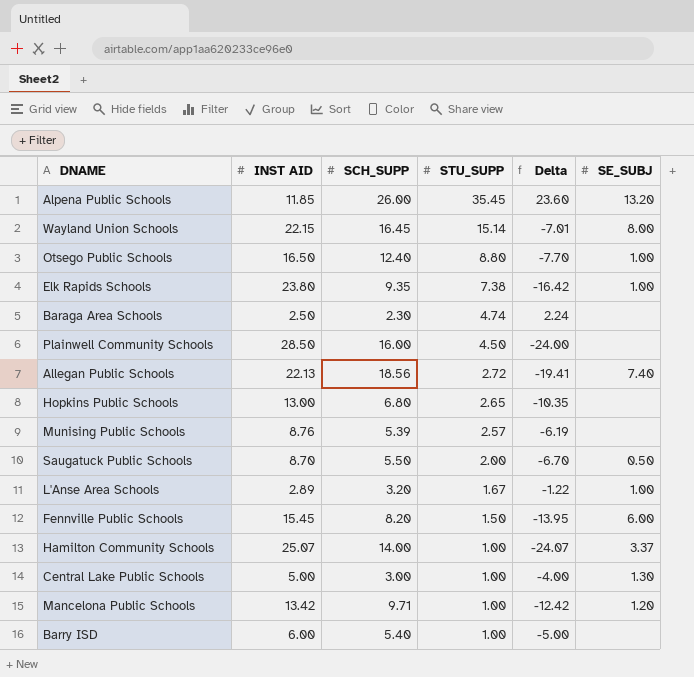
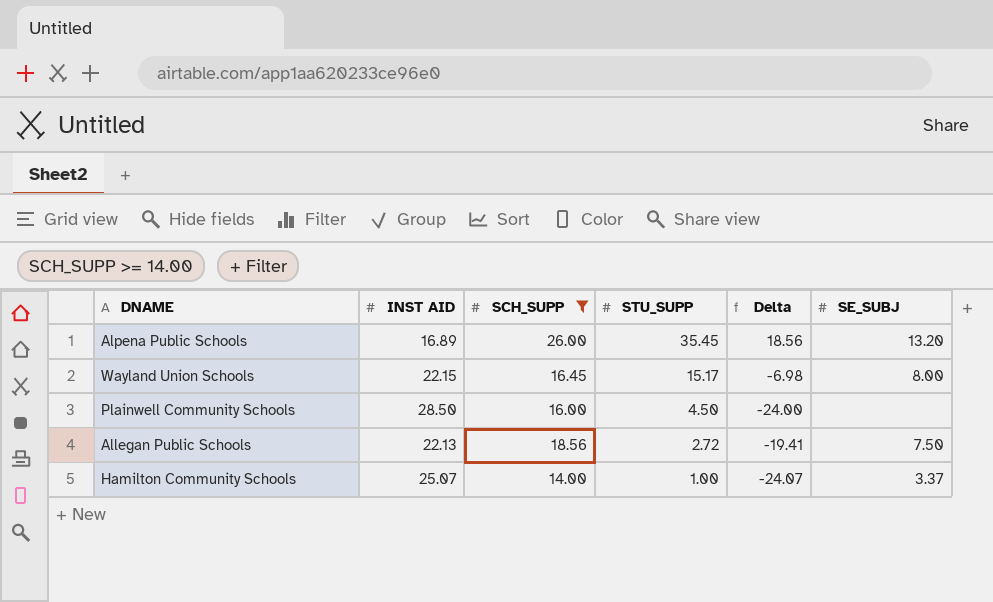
filter: none -> SCH_SUPP >= 14.00
Alpena Public Schools | INST AID: 11.85 -> 16.89
Alpena Public Schools | Delta: 23.60 -> 18.56
Wayland Union Schools | STU_SUPP: 15.14 -> 15.17
Wayland Union Schools | Delta: -7.01 -> -6.98
Allegan Public Schools | SE_SUBJ: 7.40 -> 7.50

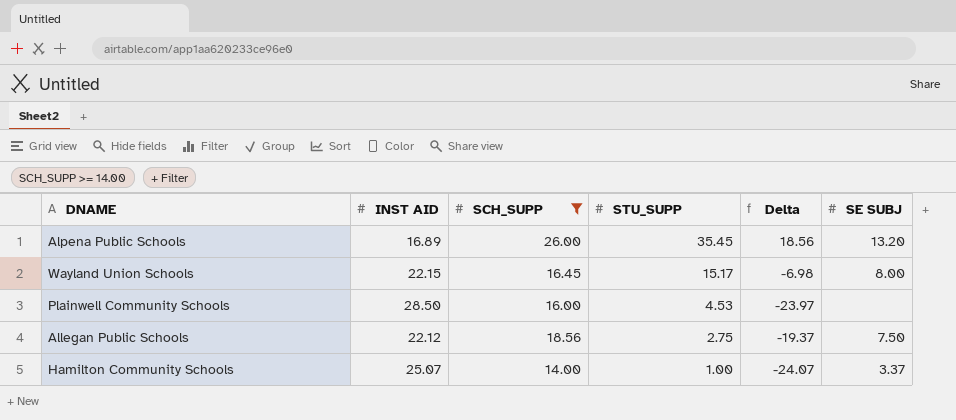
column name: SE_SUBJ -> SE SUBJ
Plainwell Community Schools | STU_SUPP: 4.50 -> 4.53
Plainwell Community Schools | Delta: -24.00 -> -23.97
Allegan Public Schools | INST AID: 22.13 -> 22.12
Allegan Public Schools | STU_SUPP: 2.72 -> 2.75
Allegan Public Schools | Delta: -19.41 -> -19.37

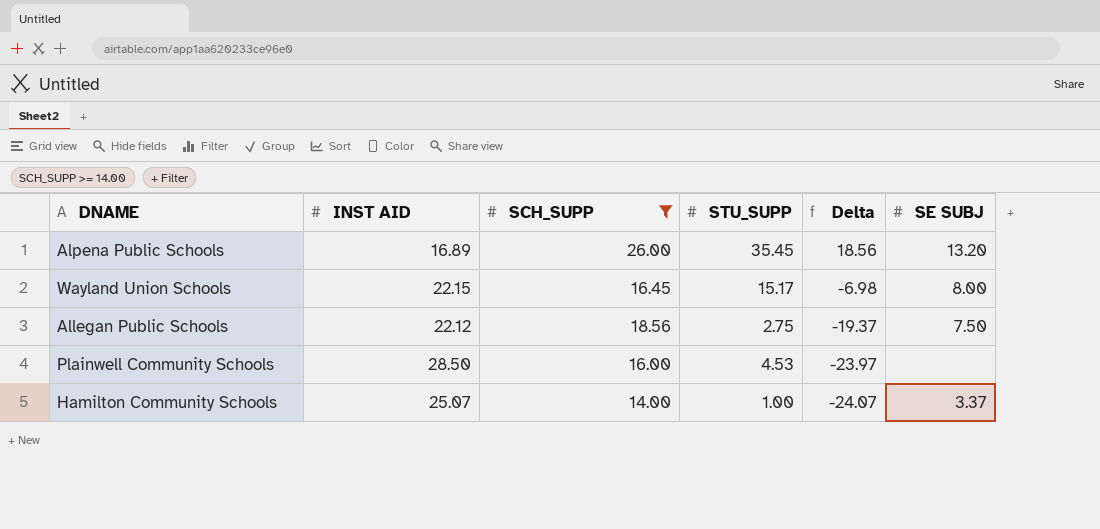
row order: STU_SUPP descending -> Delta descending

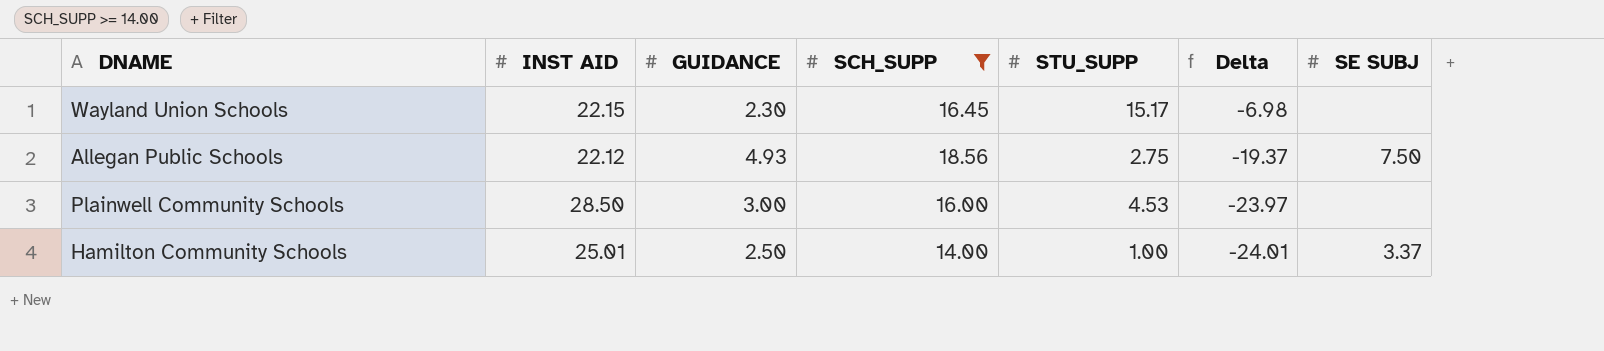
column GUIDANCE | position: none -> 3
row Alpena Public Schools: 16.89 | 26.00 | 35.45 | 18.56 | 13.20 -> none
Wayland Union Schools | SE SUBJ: 8.00 -> none
Hamilton Community Schools | INST AID: 25.07 -> 25.01
Hamilton Community Schools | Delta: -24.07 -> -24.01

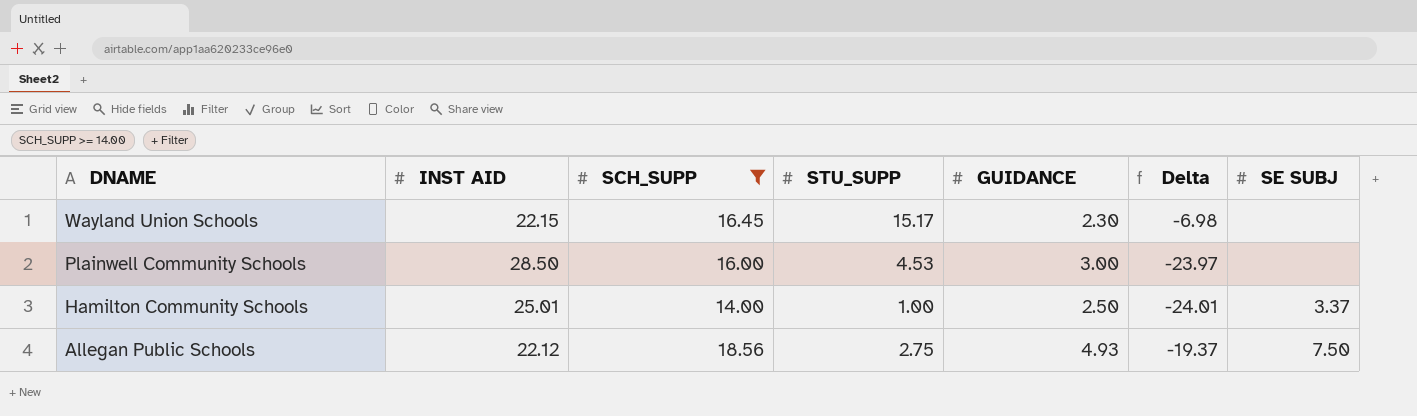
row order: Delta descending -> DNAME descending
column GUIDANCE | position: 3 -> 5

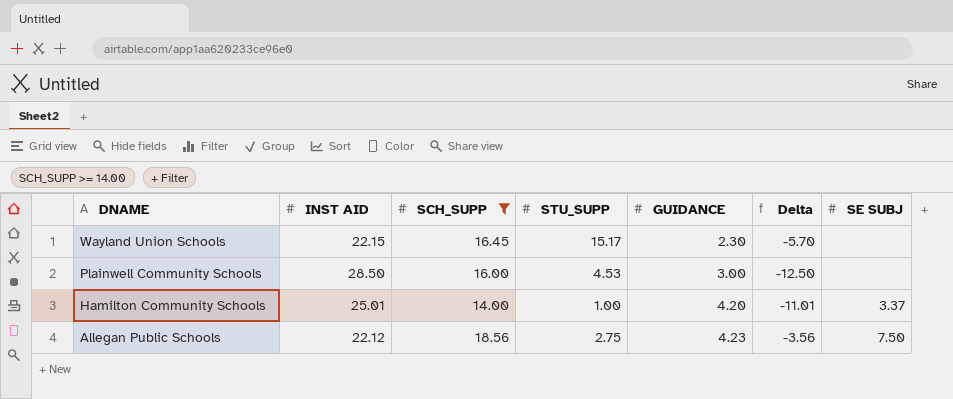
column Delta | formula: [STU_SUPP] - [INST AID] -> [SCH_SUPP] - [INST AID]
Hamilton Community Schools | GUIDANCE: 2.50 -> 4.20
Allegan Public Schools | GUIDANCE: 4.93 -> 4.23

